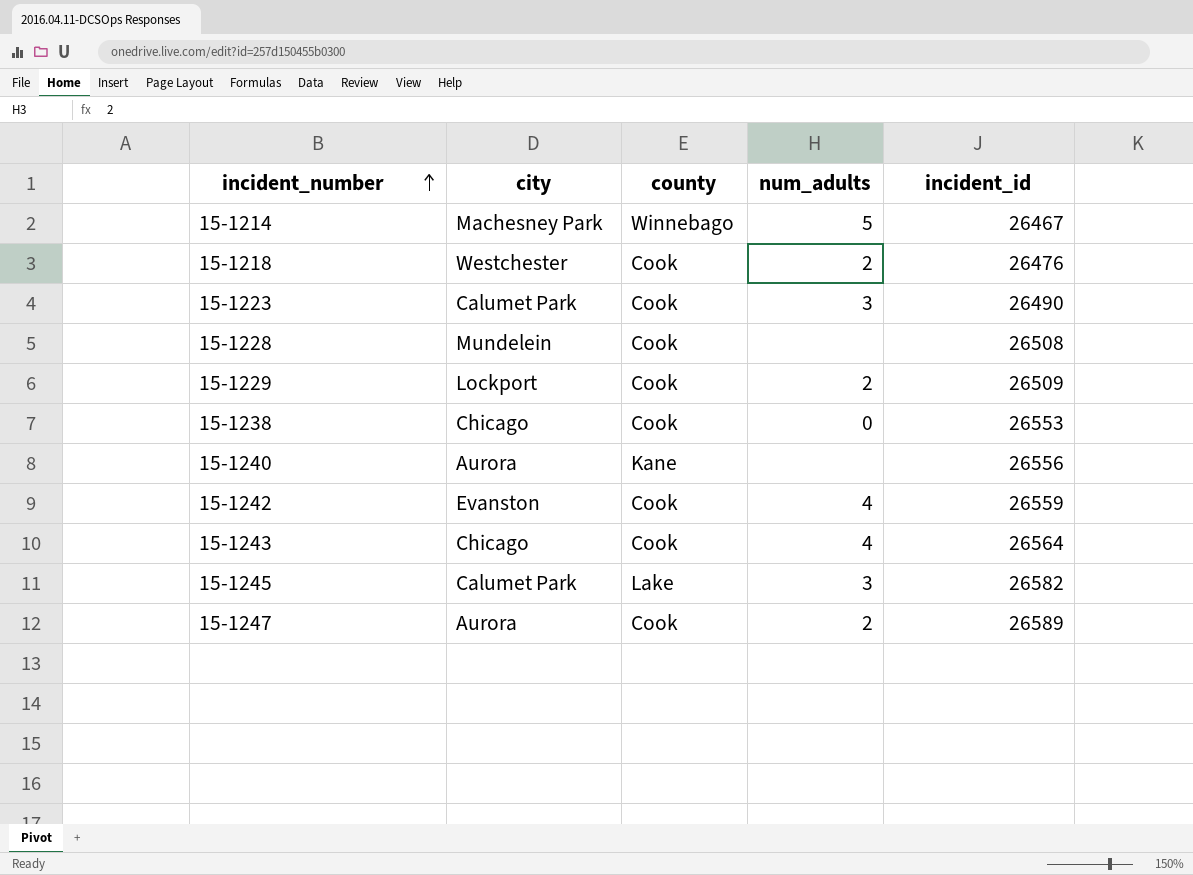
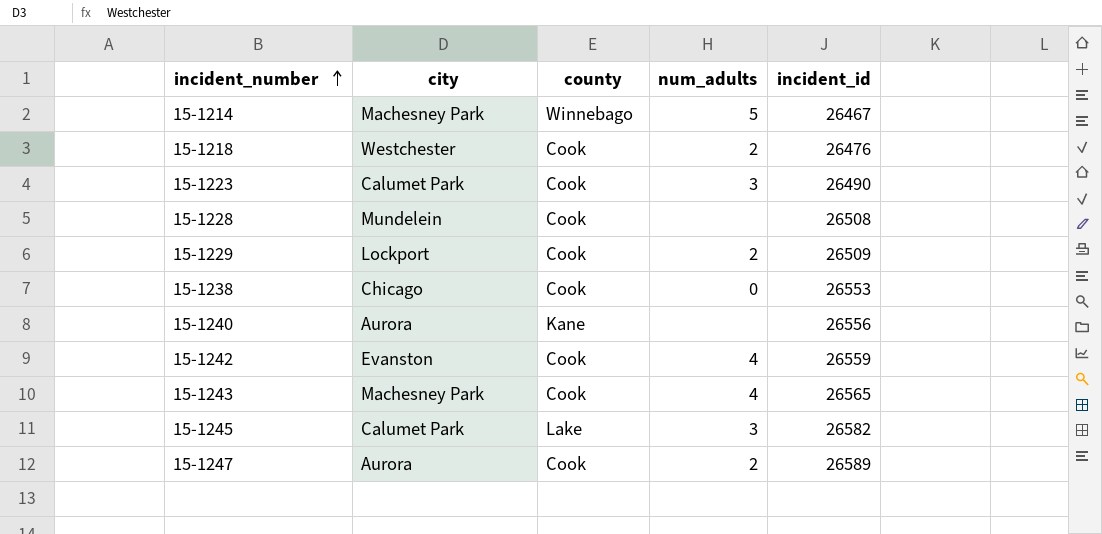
15-1243 | city: Chicago -> Machesney Park
15-1243 | incident_id: 26564 -> 26565

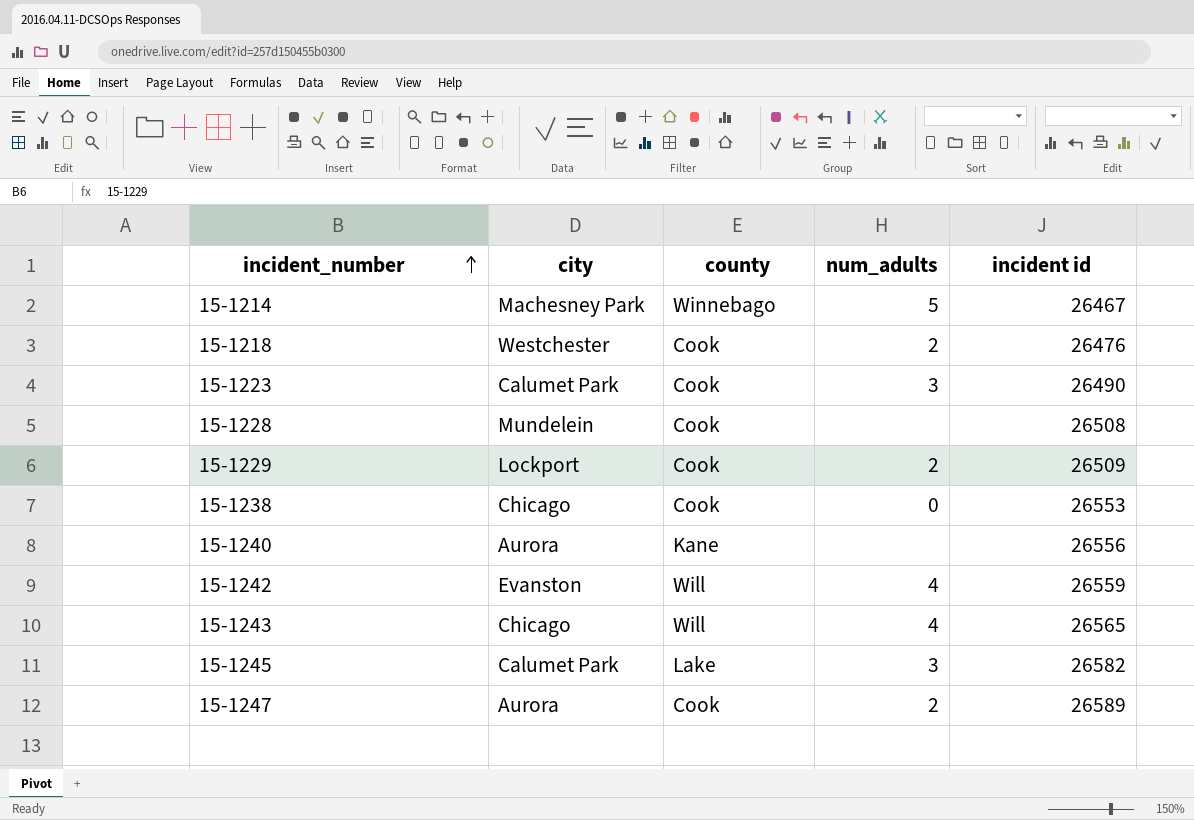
column name: incident_id -> incident id
15-1242 | county: Cook -> Will
15-1243 | city: Machesney Park -> Chicago
15-1243 | county: Cook -> Will

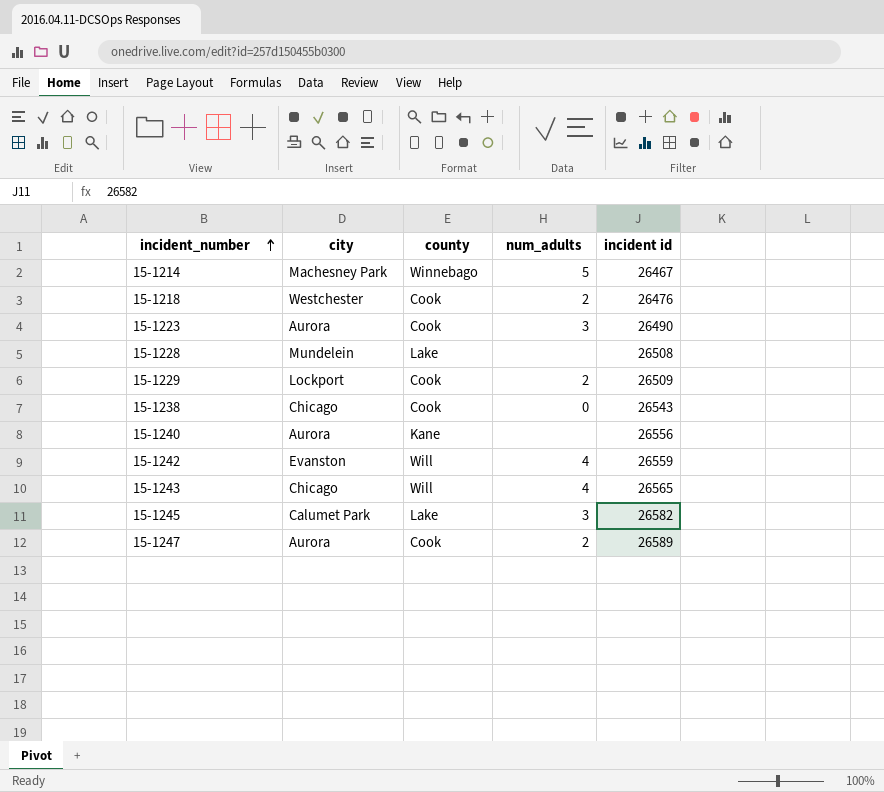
15-1223 | city: Calumet Park -> Aurora
15-1228 | county: Cook -> Lake
15-1238 | incident id: 26553 -> 26543

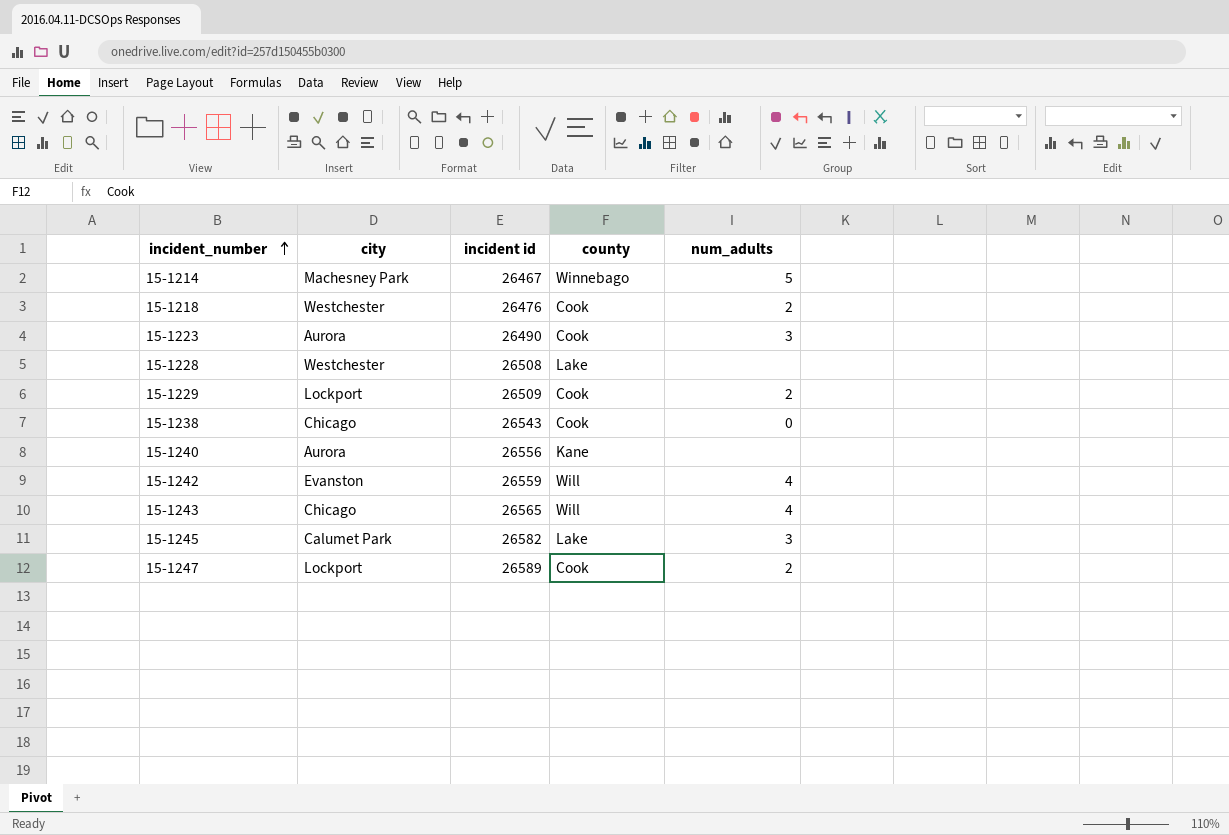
column incident id | position: 5 -> 3
15-1228 | city: Mundelein -> Westchester
15-1247 | city: Aurora -> Lockport

